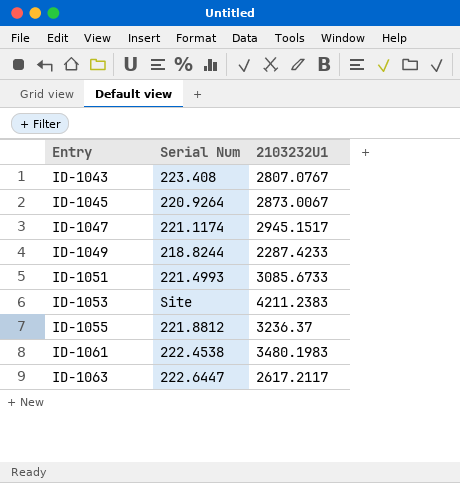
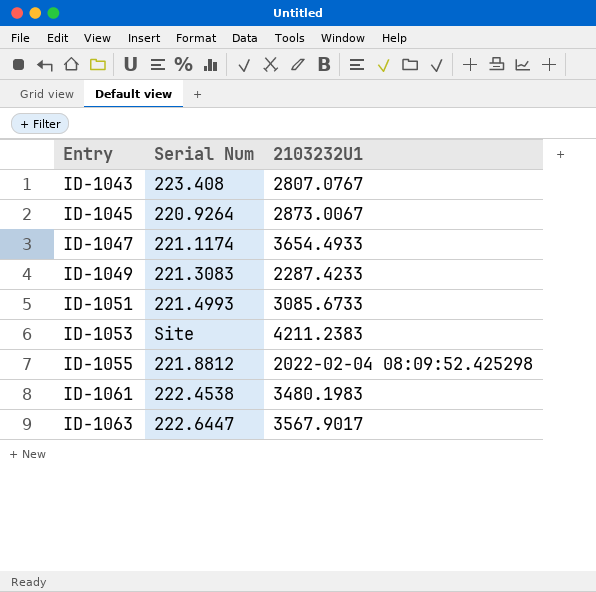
ID-1047 | 2103232U1: 2945.1517 -> 3654.4933
ID-1049 | Serial Num: 218.8244 -> 221.3083
ID-1055 | 2103232U1: 3236.37 -> 2022-02-04 08:09:52.425298
ID-1063 | 2103232U1: 2617.2117 -> 3567.9017

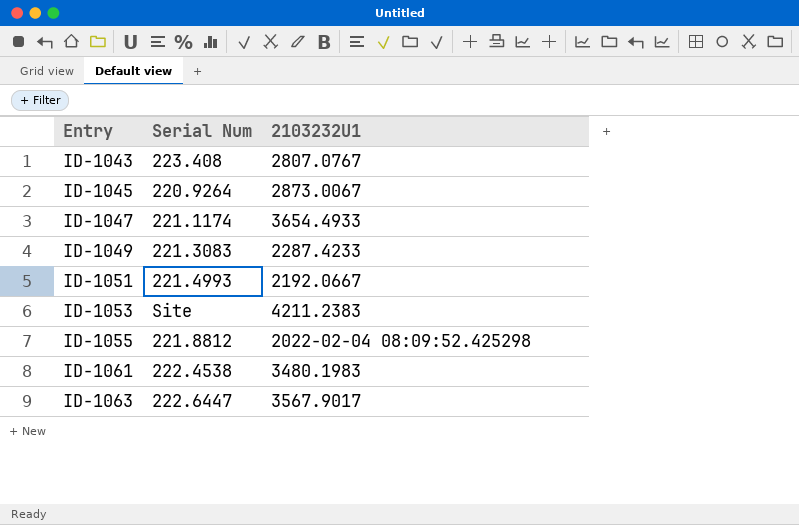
ID-1051 | 2103232U1: 3085.6733 -> 2192.0667

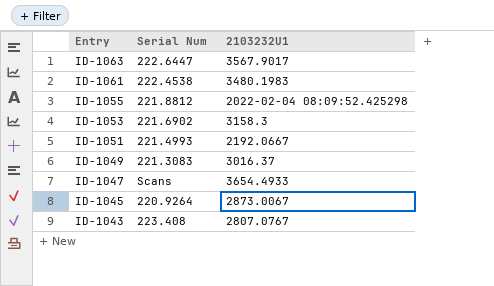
row order: Entry ascending -> Entry descending
ID-1053 | Serial Num: Site -> 221.6902
ID-1053 | 2103232U1: 4211.2383 -> 3158.3
ID-1049 | 2103232U1: 2287.4233 -> 3016.37
ID-1047 | Serial Num: 221.1174 -> Scans

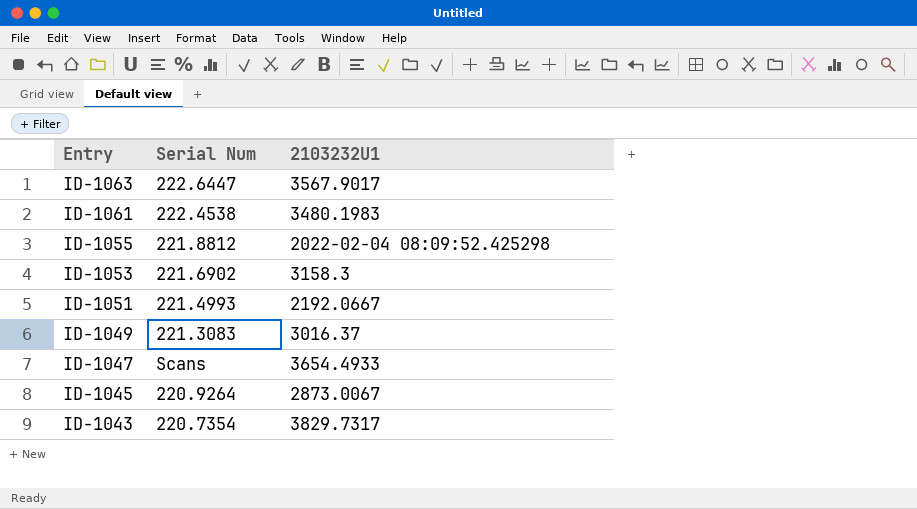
ID-1043 | Serial Num: 223.408 -> 220.7354
ID-1043 | 2103232U1: 2807.0767 -> 3829.7317

